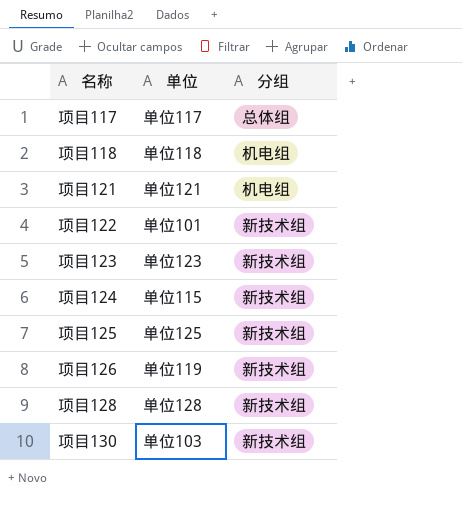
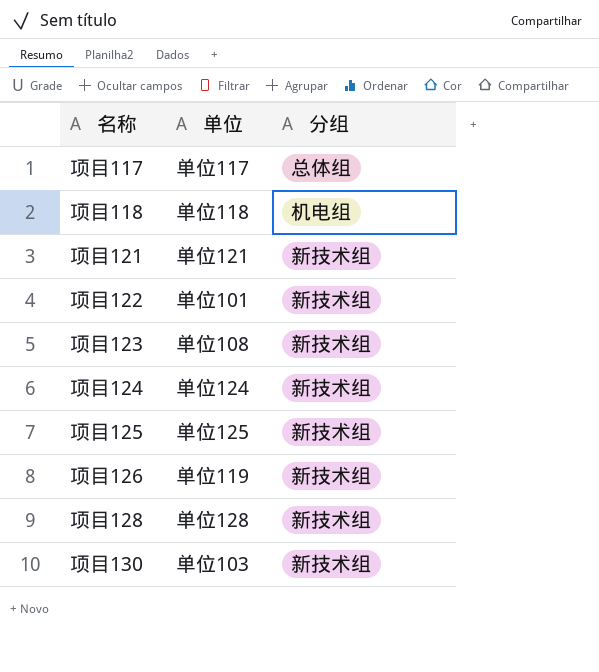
项目121 | 分组: 机电组 -> 新技术组
项目123 | 单位: 单位123 -> 单位108
项目124 | 单位: 单位115 -> 单位124

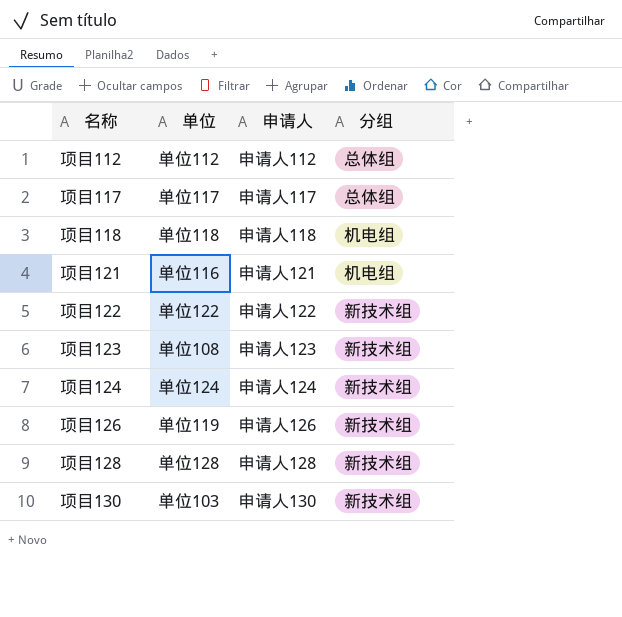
column 申请人 | position: none -> 3
row 项目125: 单位125 | 新技术组 -> none
row 项目112: none -> 单位112 | 申请人112 | 总体组
项目121 | 单位: 单位121 -> 单位116
项目121 | 分组: 新技术组 -> 机电组
项目122 | 单位: 单位101 -> 单位122

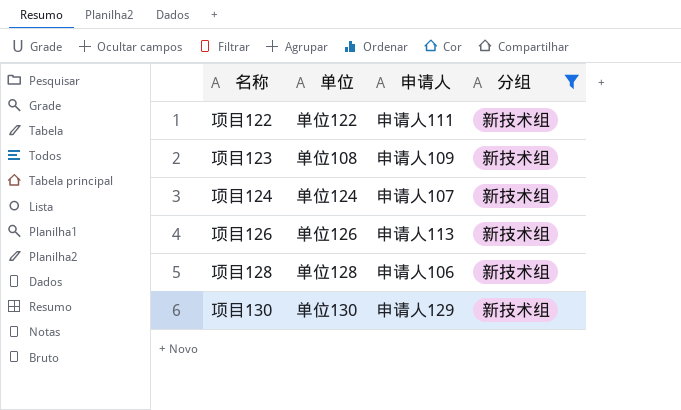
filter: none -> 分组 = 新技术组
项目122 | 申请人: 申请人122 -> 申请人111
项目123 | 申请人: 申请人123 -> 申请人109
项目124 | 申请人: 申请人124 -> 申请人107
项目126 | 单位: 单位119 -> 单位126
项目126 | 申请人: 申请人126 -> 申请人113
项目128 | 申请人: 申请人128 -> 申请人106
项目130 | 单位: 单位103 -> 单位130
项目130 | 申请人: 申请人130 -> 申请人129

